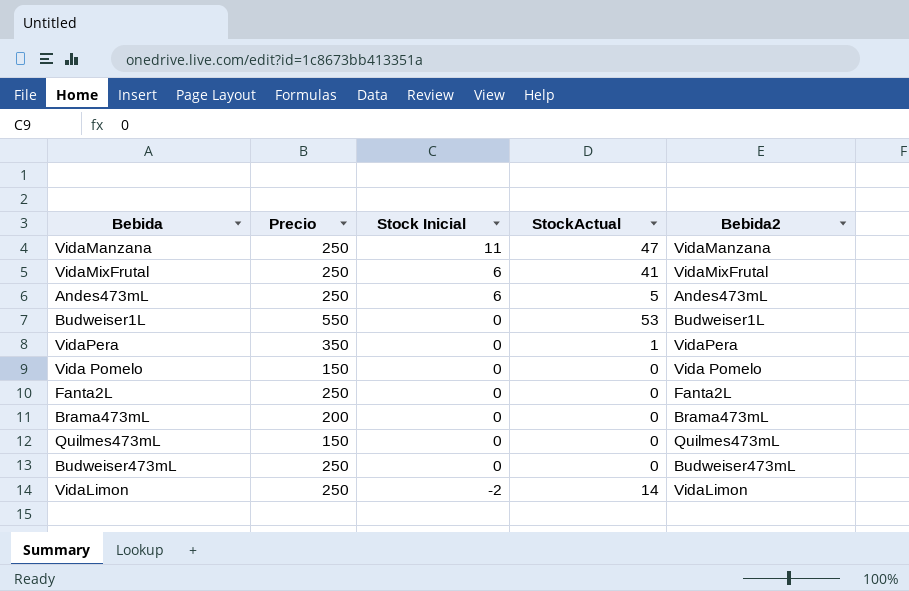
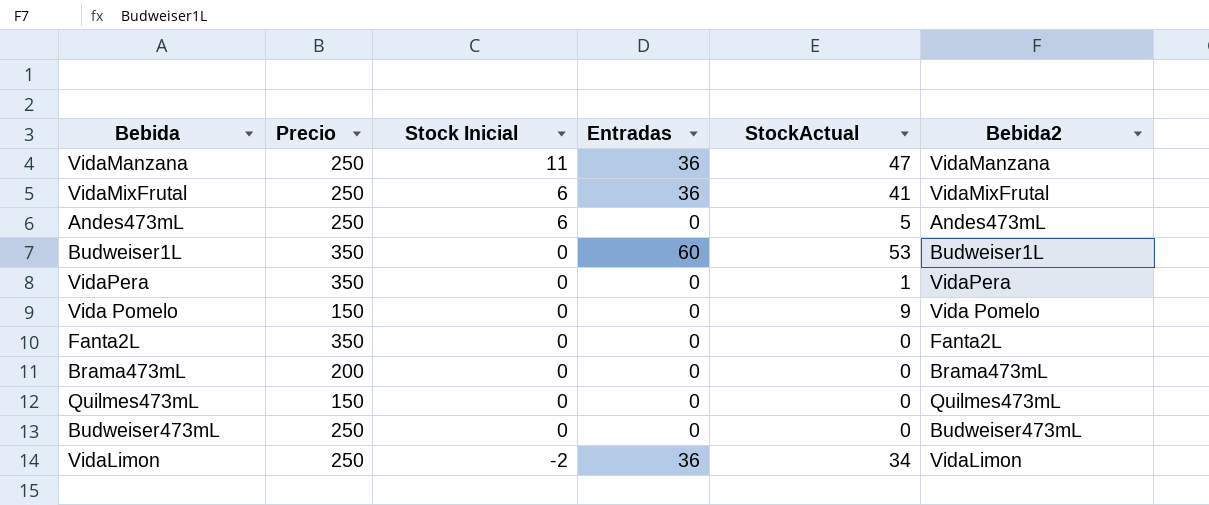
column Entradas | position: none -> 4
Budweiser1L | Precio: 550 -> 350
Vida Pomelo | StockActual: 0 -> 9
Fanta2L | Precio: 250 -> 350
VidaLimon | StockActual: 14 -> 34

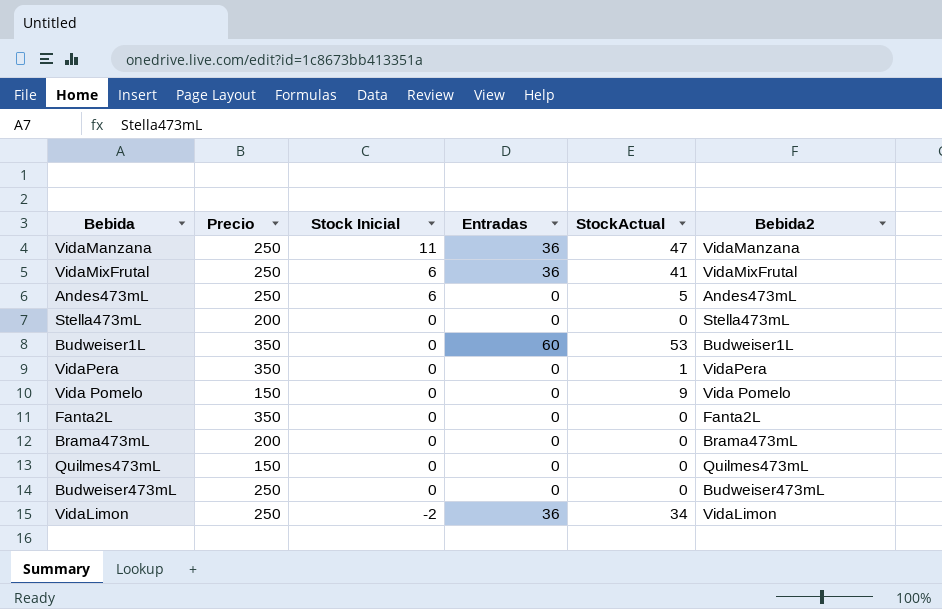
row Stella473mL: none -> 200 | 0 | 0 | 0 | Stella473mL

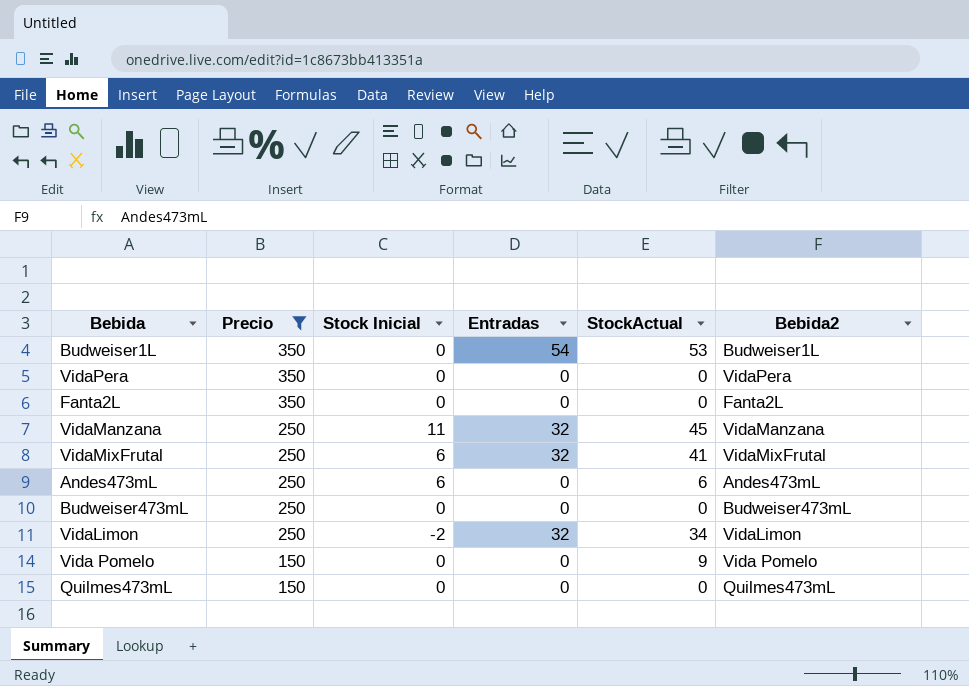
filter: none -> Precio != 200
row order: Stock Inicial descending -> Precio descending
Budweiser1L | Entradas: 60 -> 54
VidaPera | StockActual: 1 -> 0
VidaManzana | Entradas: 36 -> 32
VidaManzana | StockActual: 47 -> 45
VidaMixFrutal | Entradas: 36 -> 32
Andes473mL | StockActual: 5 -> 6
VidaLimon | Entradas: 36 -> 32

